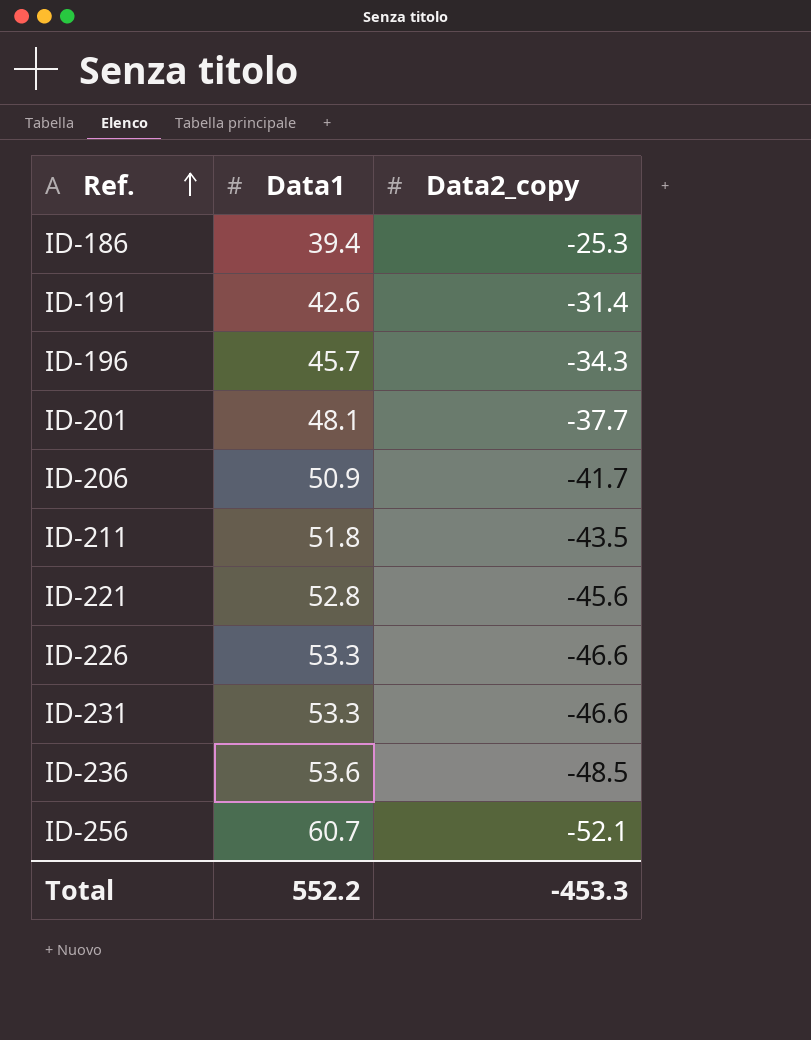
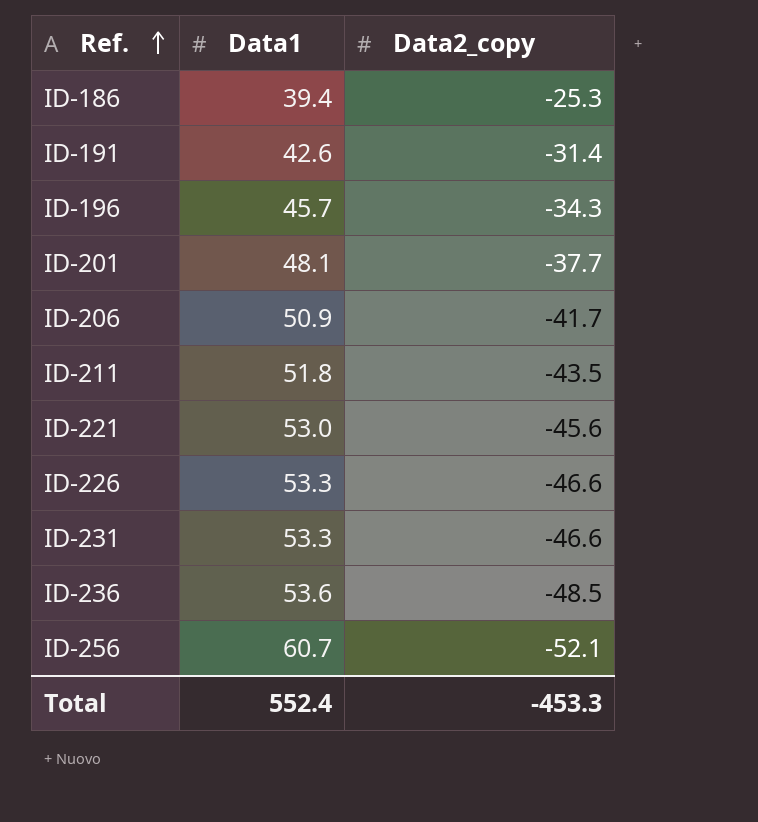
ID-221 | Data1: 52.8 -> 53.0
Total | Data1: 552.2 -> 552.4

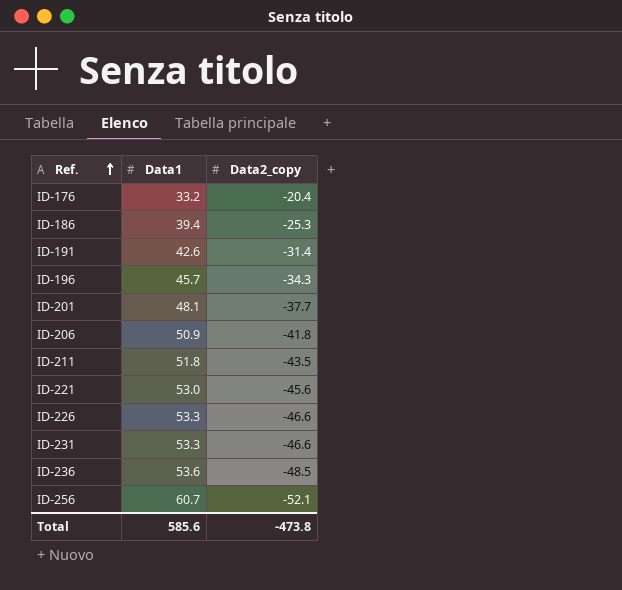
row ID-176: none -> 33.2 | -20.4
ID-206 | Data2_copy: -41.7 -> -41.8
Total | Data1: 552.4 -> 585.6
Total | Data2_copy: -453.3 -> -473.8

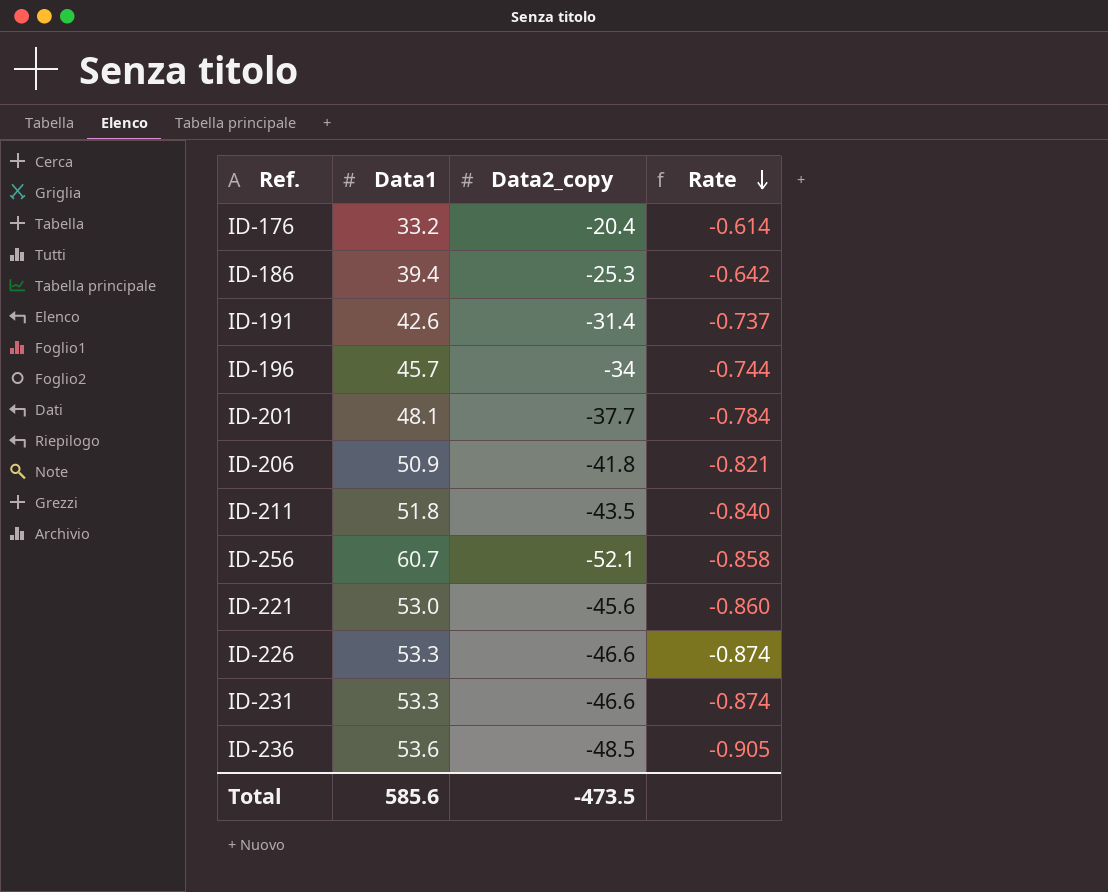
row order: Ref. ascending -> Rate descending
column Rate | formula: none -> [Data2_copy] / [Data1]
ID-196 | Data2_copy: -34.3 -> -34
Total | Data2_copy: -473.8 -> -473.5

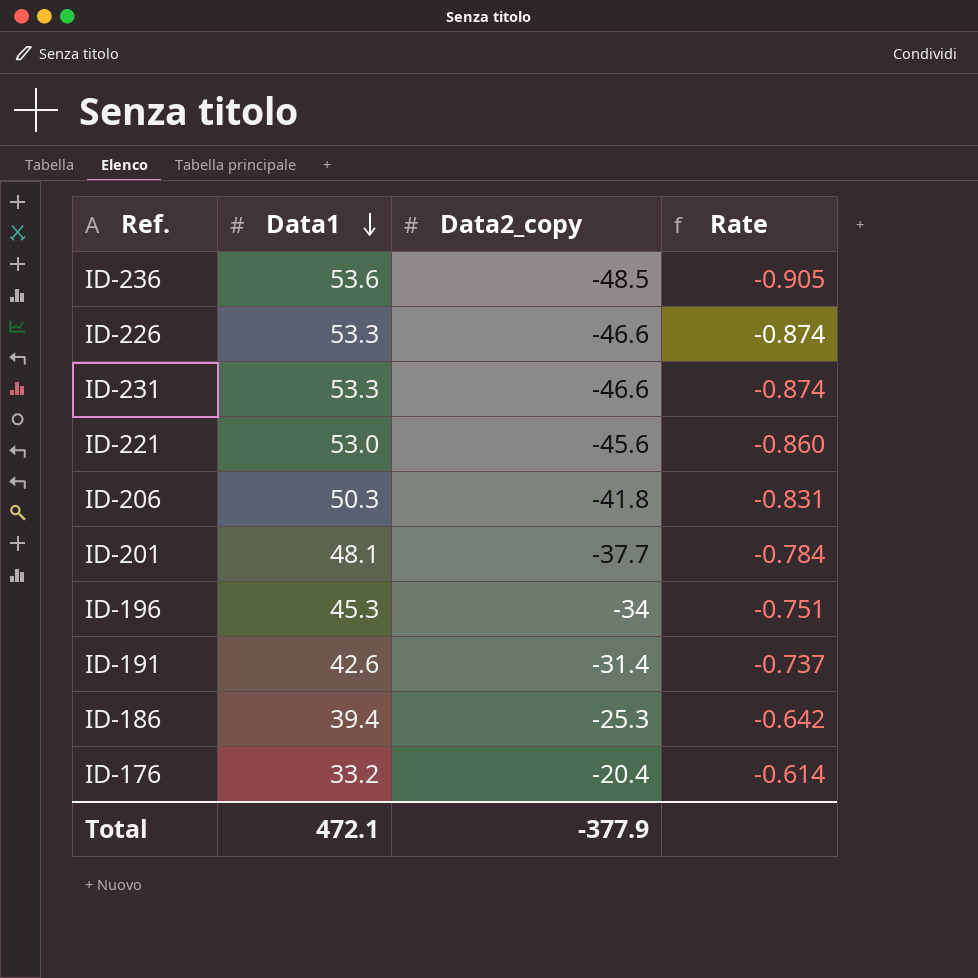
row order: Rate descending -> Data1 descending
row ID-211: 51.8 | -43.5 | -0.840 -> none
row ID-256: 60.7 | -52.1 | -0.858 -> none
ID-206 | Data1: 50.9 -> 50.3
ID-206 | Rate: -0.821 -> -0.831
ID-196 | Data1: 45.7 -> 45.3
ID-196 | Rate: -0.744 -> -0.751
Total | Data1: 585.6 -> 472.1
Total | Data2_copy: -473.5 -> -377.9

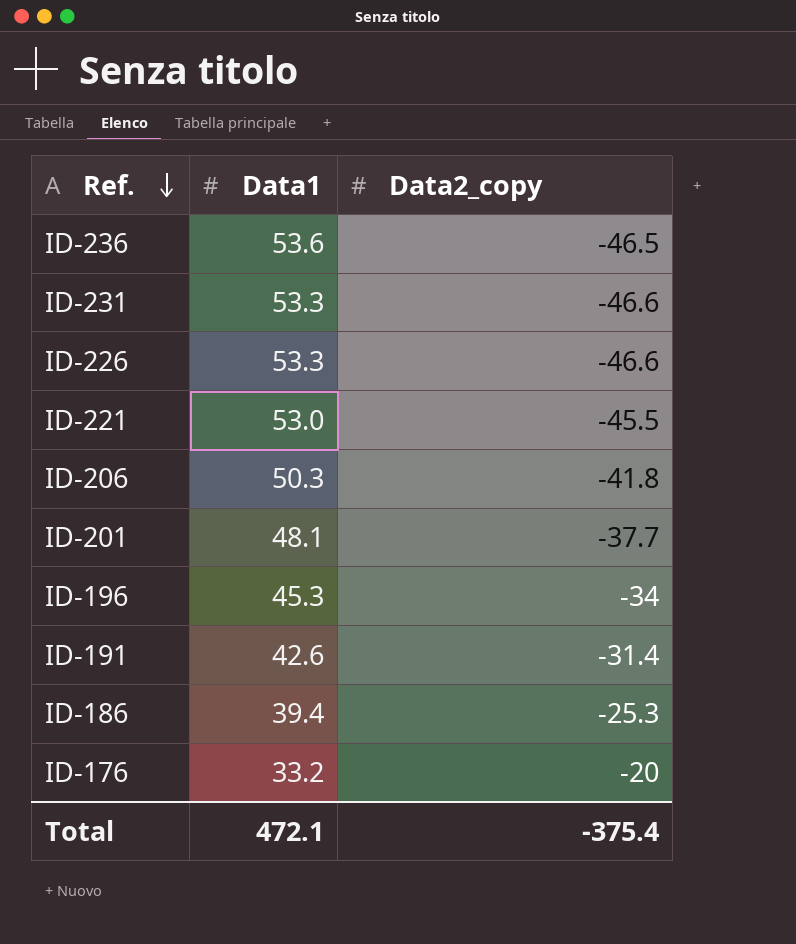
row order: Data1 descending -> Ref. descending
column Rate | formula: [Data2_copy] / [Data1] -> none
ID-236 | Data2_copy: -48.5 -> -46.5
ID-221 | Data2_copy: -45.6 -> -45.5
ID-176 | Data2_copy: -20.4 -> -20
Total | Data2_copy: -377.9 -> -375.4

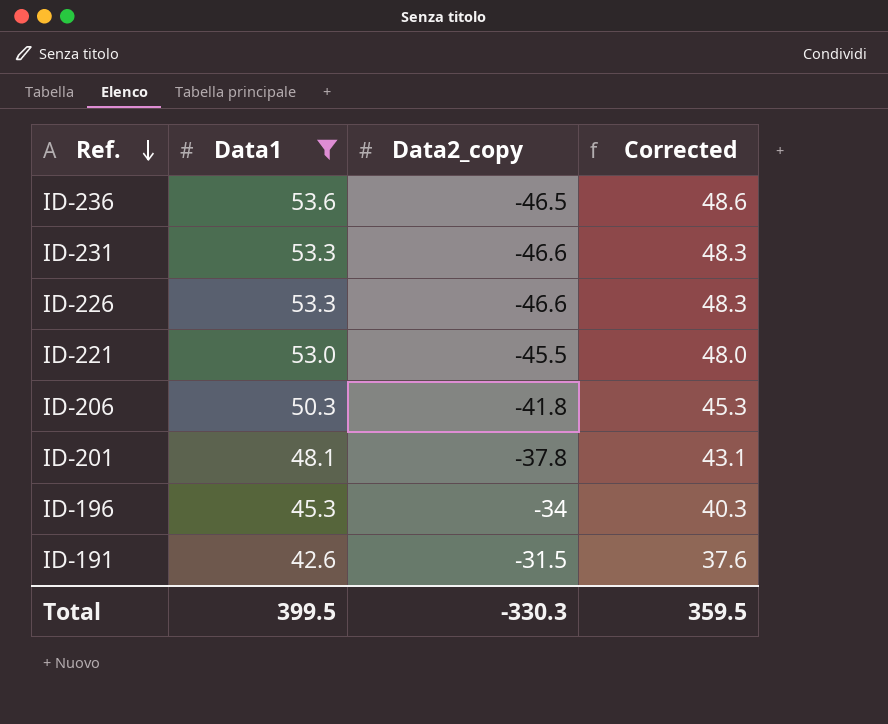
filter: none -> Data1 >= 42.6
column Corrected | formula: none -> [Data1] - 5
ID-201 | Data2_copy: -37.7 -> -37.8
ID-191 | Data2_copy: -31.4 -> -31.5
Total | Data1: 472.1 -> 399.5
Total | Data2_copy: -375.4 -> -330.3

